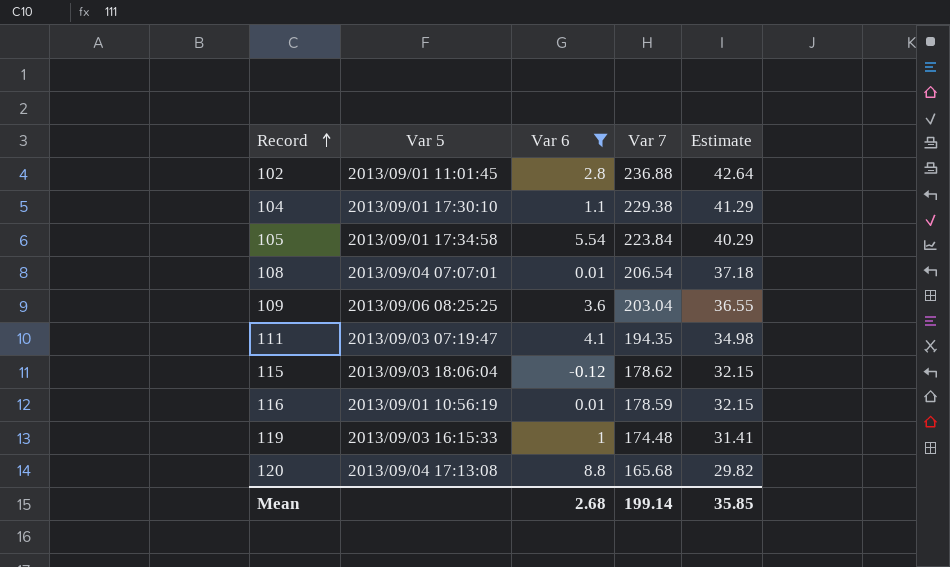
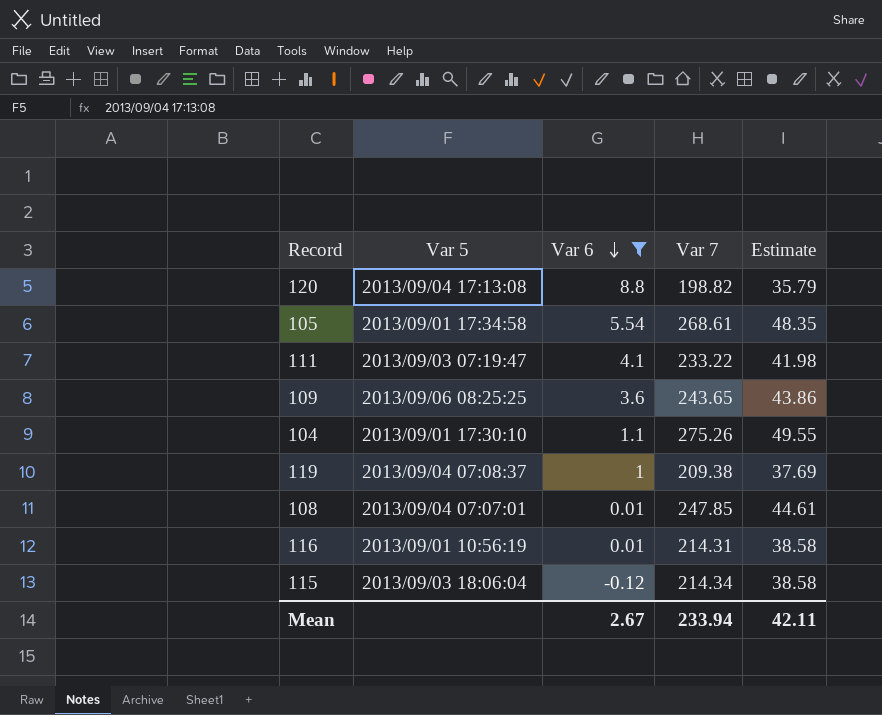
row order: Record ascending -> Var 6 descending
row 102: 2013/09/01 11:01:45 | 2.8 | 236.88 | 42.64 -> none
120 | Var 7: 165.68 -> 198.82
120 | Estimate: 29.82 -> 35.79
105 | Var 7: 223.84 -> 268.61
105 | Estimate: 40.29 -> 48.35
111 | Var 7: 194.35 -> 233.22
111 | Estimate: 34.98 -> 41.98
109 | Var 7: 203.04 -> 243.65
109 | Estimate: 36.55 -> 43.86
104 | Var 7: 229.38 -> 275.26
104 | Estimate: 41.29 -> 49.55
119 | Var 5: 2013/09/03 16:15:33 -> 2013/09/04 07:08:37
119 | Var 7: 174.48 -> 209.38
119 | Estimate: 31.41 -> 37.69
108 | Var 7: 206.54 -> 247.85
108 | Estimate: 37.18 -> 44.61
116 | Var 7: 178.59 -> 214.31
116 | Estimate: 32.15 -> 38.58
115 | Var 7: 178.62 -> 214.34
115 | Estimate: 32.15 -> 38.58
Mean | Var 6: 2.68 -> 2.67
Mean | Var 7: 199.14 -> 233.94
Mean | Estimate: 35.85 -> 42.11

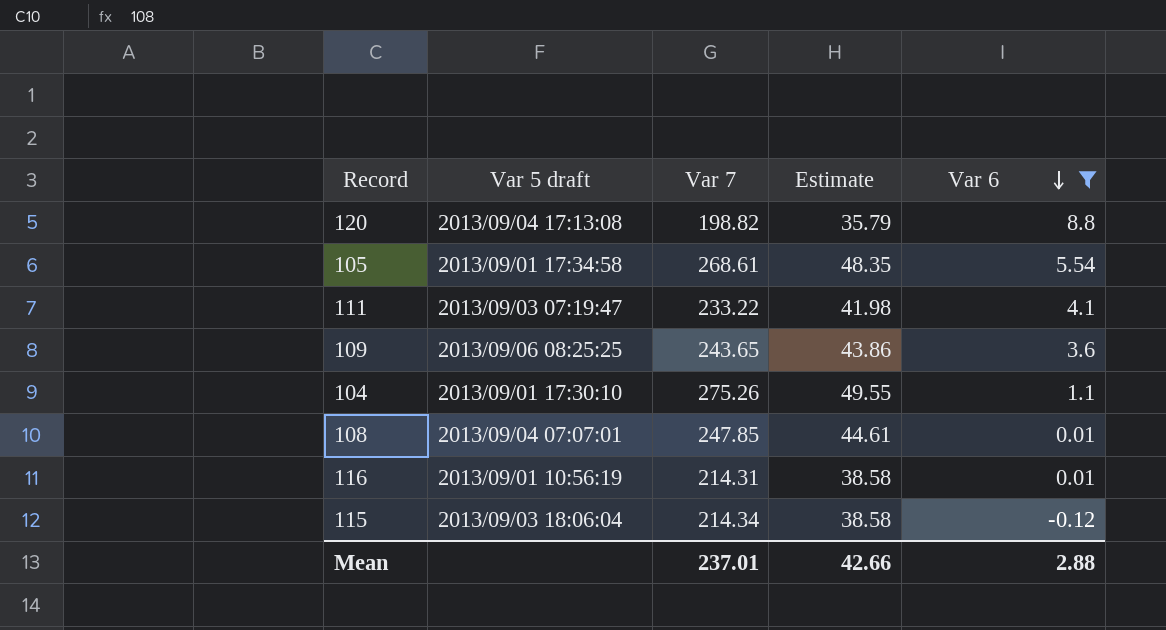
column name: Var 5 -> Var 5 draft
column Var 6 | position: 3 -> 5
row 119: 2013/09/04 07:08:37 | 1 | 209.38 | 37.69 -> none
Mean | Var 7: 233.94 -> 237.01
Mean | Estimate: 42.11 -> 42.66
Mean | Var 6: 2.67 -> 2.88

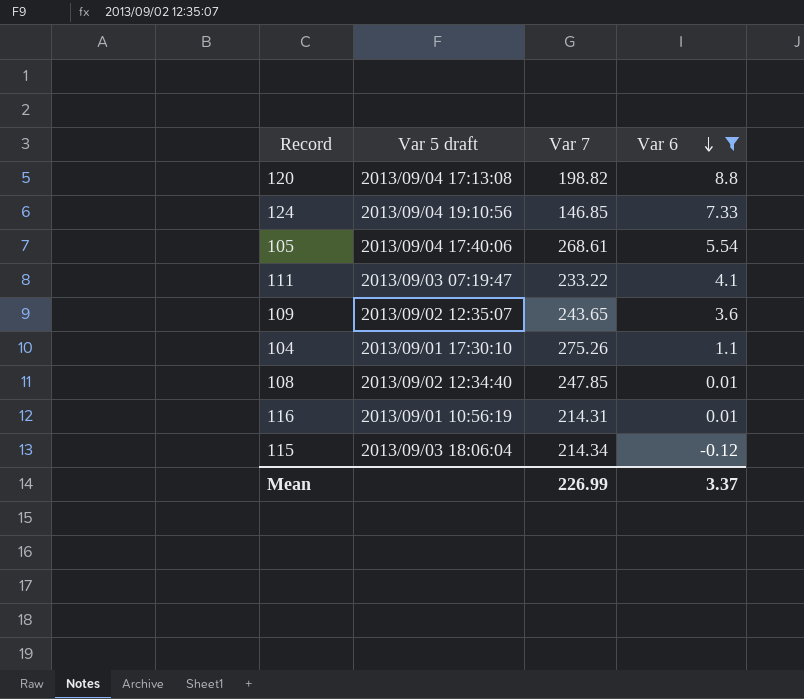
column Estimate | formula: [Var 7] * 0.18 -> none
row 124: none -> 2013/09/04 19:10:56 | 146.85 | 7.33
105 | Var 5 draft: 2013/09/01 17:34:58 -> 2013/09/04 17:40:06
109 | Var 5 draft: 2013/09/06 08:25:25 -> 2013/09/02 12:35:07
108 | Var 5 draft: 2013/09/04 07:07:01 -> 2013/09/02 12:34:40
Mean | Var 7: 237.01 -> 226.99
Mean | Var 6: 2.88 -> 3.37

